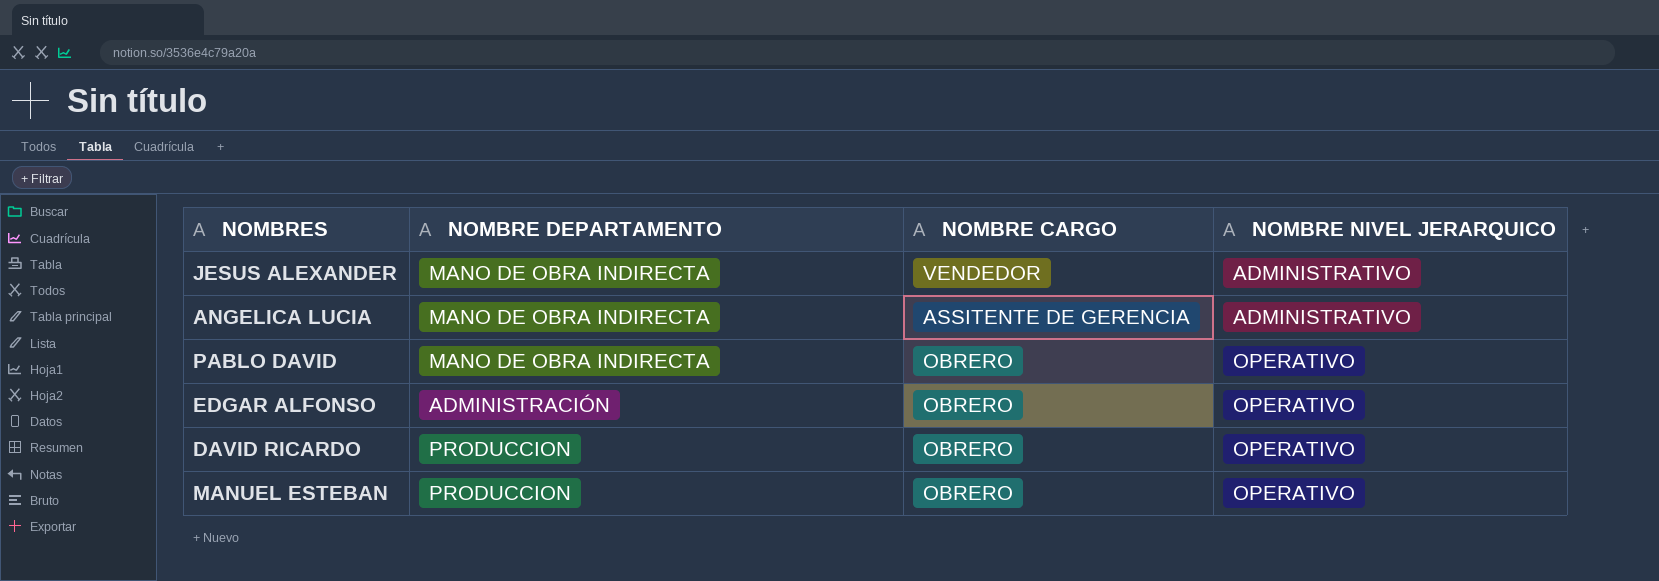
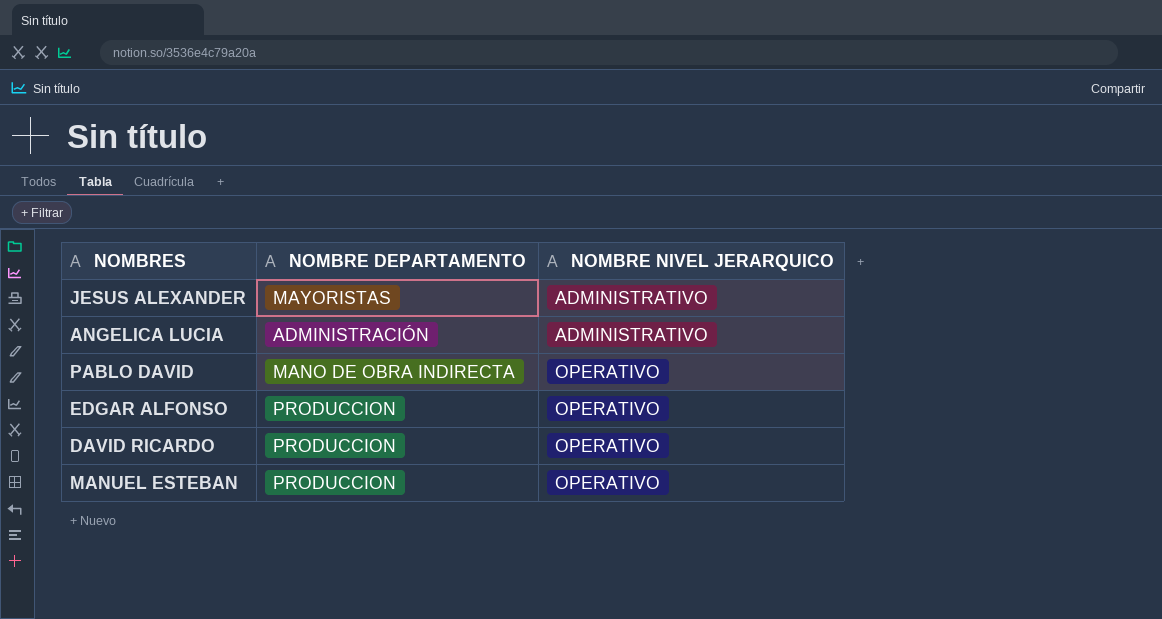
column NOMBRE CARGO | position: 3 -> none
JESUS ALEXANDER | NOMBRE DEPARTAMENTO: MANO DE OBRA INDIRECTA -> MAYORISTAS
ANGELICA LUCIA | NOMBRE DEPARTAMENTO: MANO DE OBRA INDIRECTA -> ADMINISTRACIÓN
EDGAR ALFONSO | NOMBRE DEPARTAMENTO: ADMINISTRACIÓN -> PRODUCCION

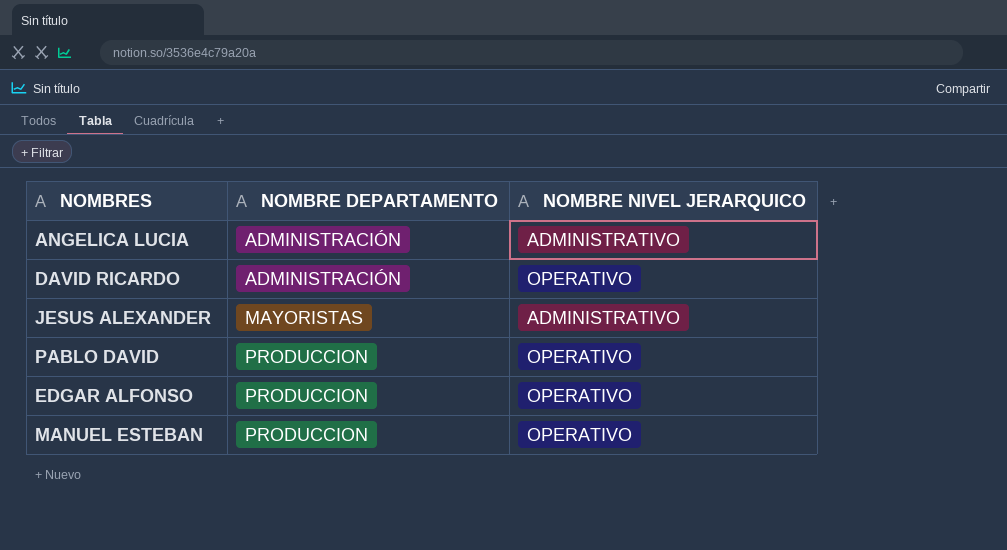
row order: NOMBRE NIVEL JERARQUICO ascending -> NOMBRE DEPARTAMENTO ascending
DAVID RICARDO | NOMBRE DEPARTAMENTO: PRODUCCION -> ADMINISTRACIÓN
PABLO DAVID | NOMBRE DEPARTAMENTO: MANO DE OBRA INDIRECTA -> PRODUCCION

